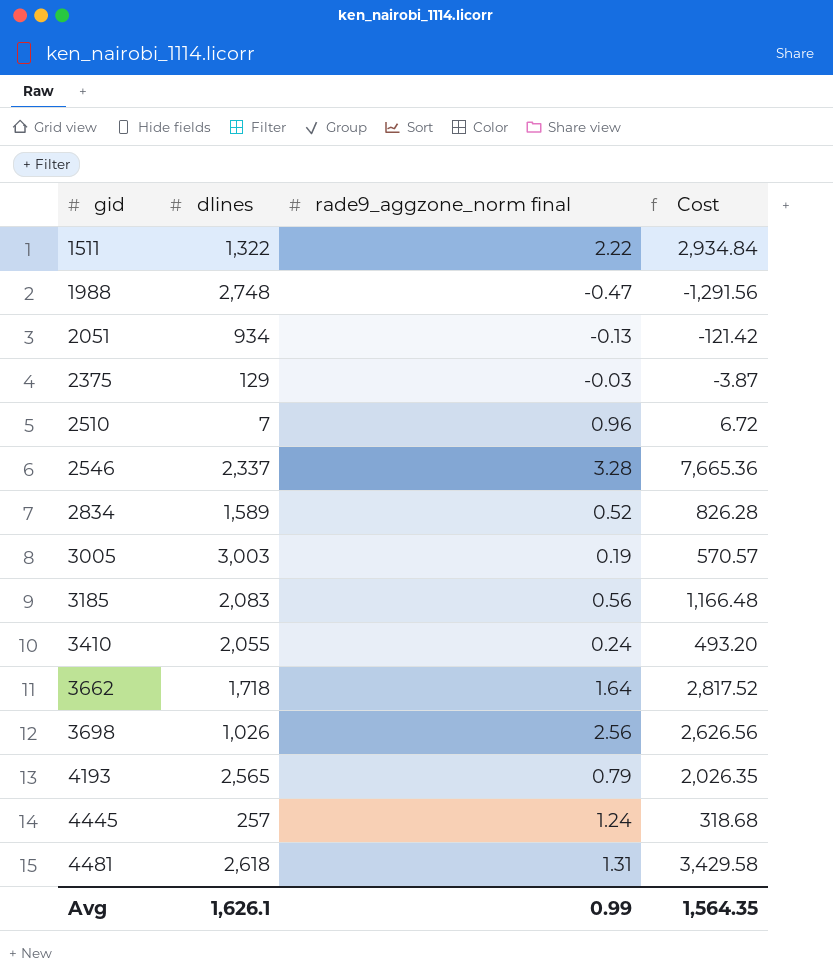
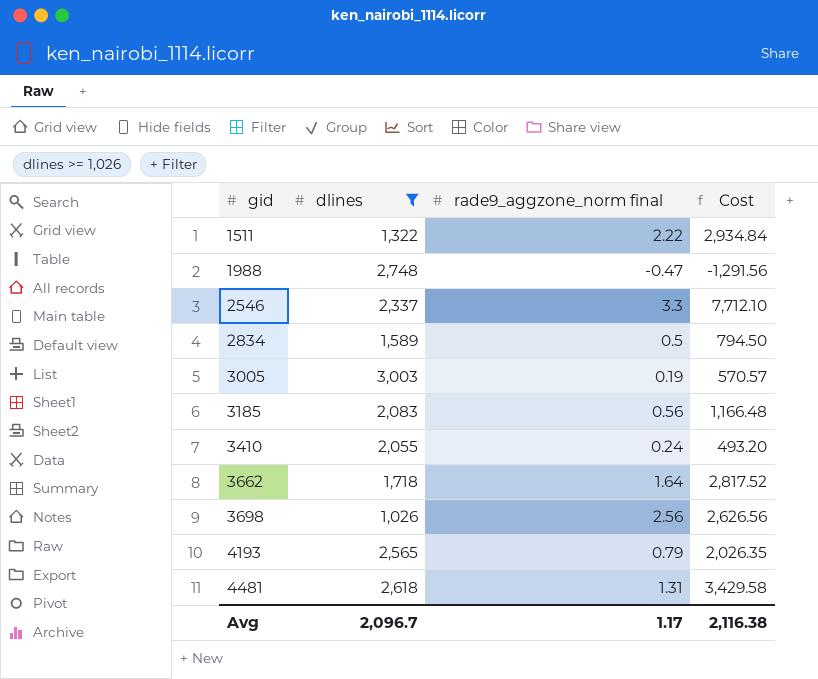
filter: none -> dlines >= 1,026
2546 | rade9_aggzone_norm final: 3.28 -> 3.3
2546 | Cost: 7,665.36 -> 7,712.10
2834 | rade9_aggzone_norm final: 0.52 -> 0.5
2834 | Cost: 826.28 -> 794.50
Avg | dlines: 1,626.1 -> 2,096.7
Avg | rade9_aggzone_norm final: 0.99 -> 1.17
Avg | Cost: 1,564.35 -> 2,116.38

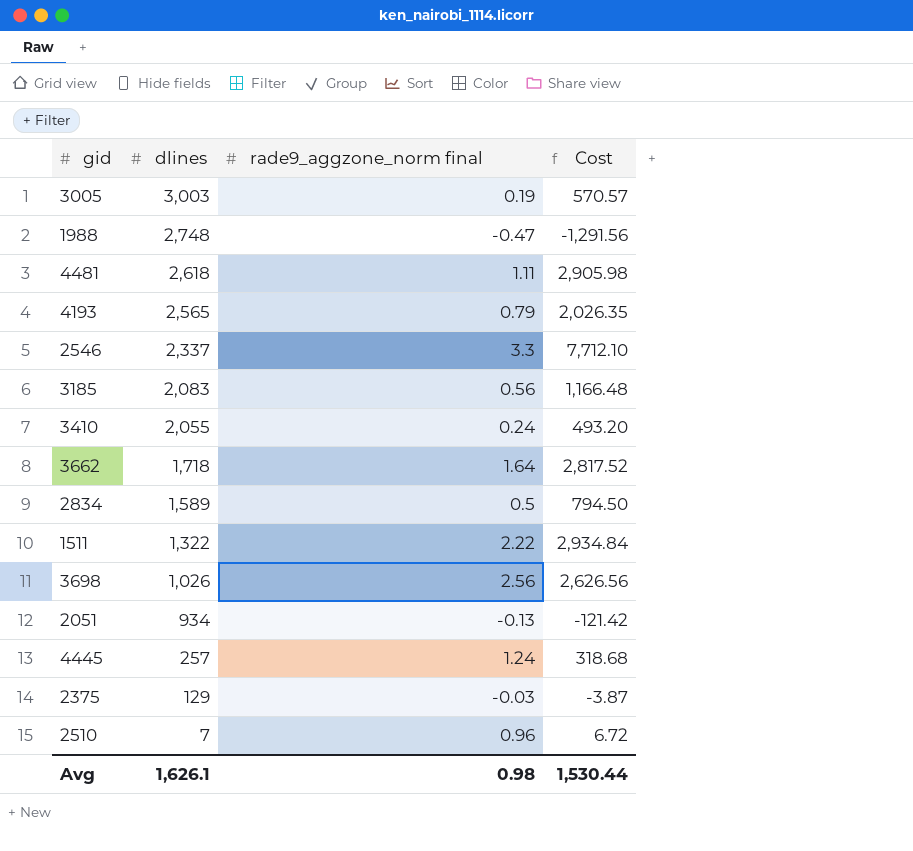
filter: dlines >= 1,026 -> none
row order: gid ascending -> dlines descending
4481 | rade9_aggzone_norm final: 1.31 -> 1.11
4481 | Cost: 3,429.58 -> 2,905.98
Avg | dlines: 2,096.7 -> 1,626.1
Avg | rade9_aggzone_norm final: 1.17 -> 0.98
Avg | Cost: 2,116.38 -> 1,530.44

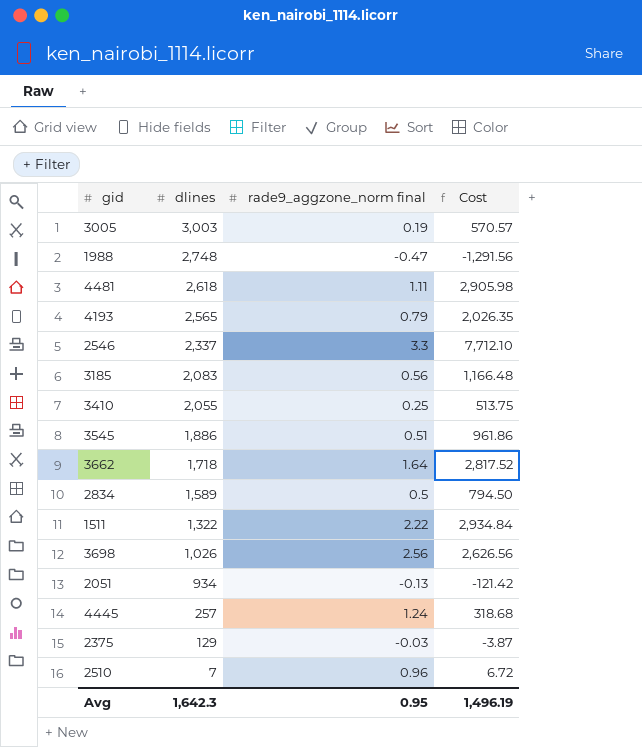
3410 | rade9_aggzone_norm final: 0.24 -> 0.25
3410 | Cost: 493.20 -> 513.75
row 3545: none -> 1,886 | 0.51 | 961.86
Avg | dlines: 1,626.1 -> 1,642.3
Avg | rade9_aggzone_norm final: 0.98 -> 0.95
Avg | Cost: 1,530.44 -> 1,496.19

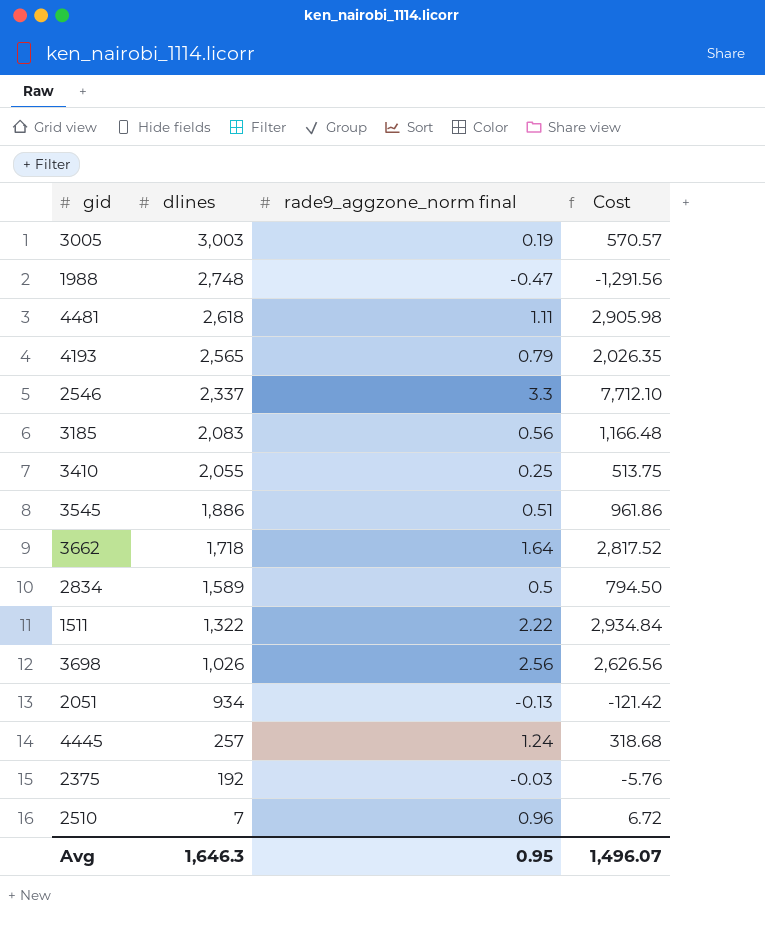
2375 | dlines: 129 -> 192
2375 | Cost: -3.87 -> -5.76
Avg | dlines: 1,642.3 -> 1,646.3
Avg | Cost: 1,496.19 -> 1,496.07

